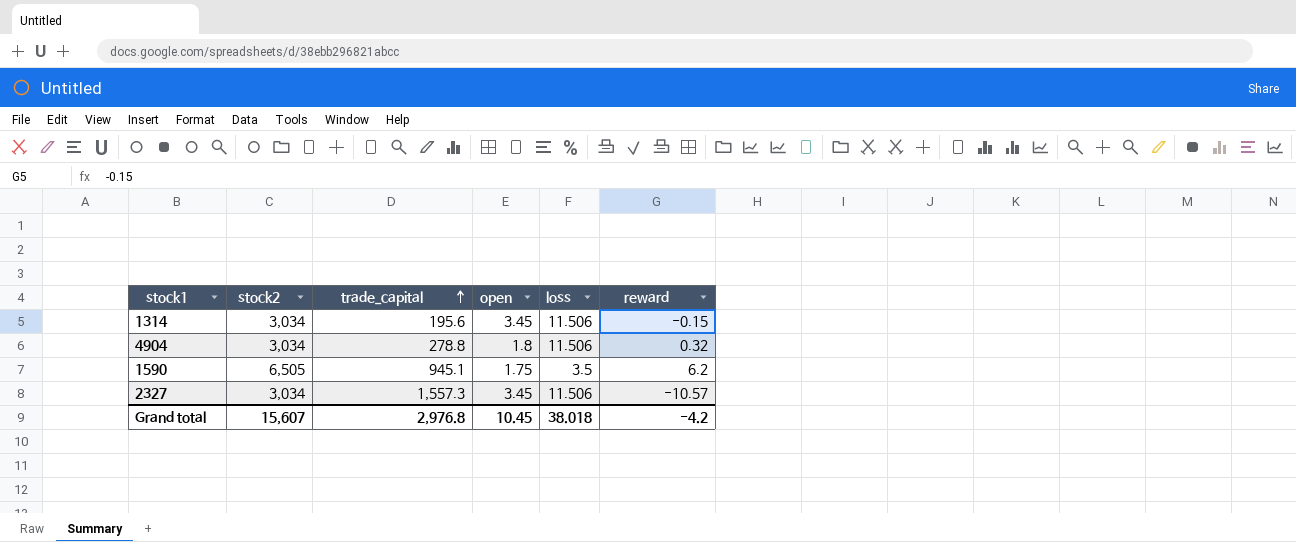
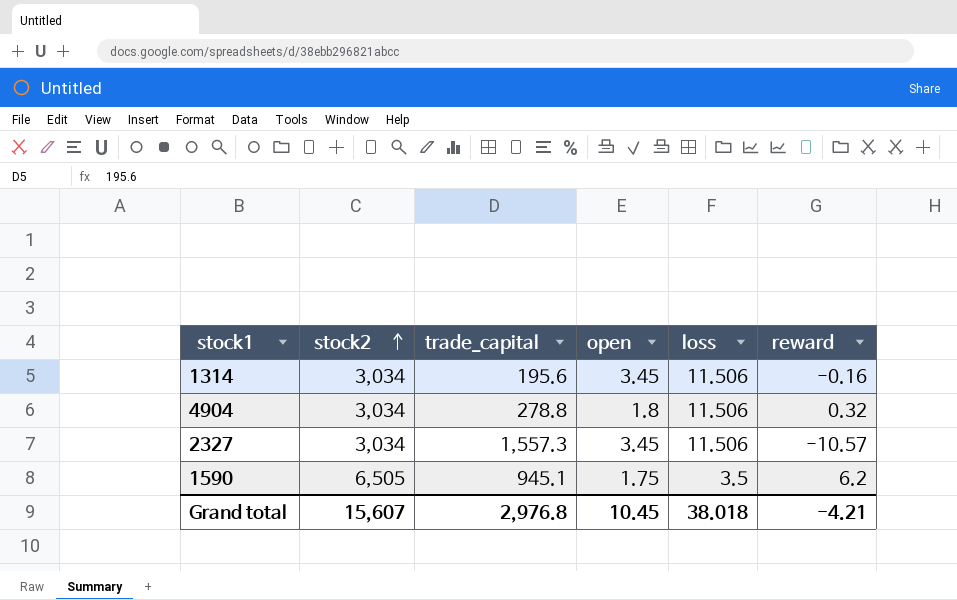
row order: trade_capital ascending -> stock2 ascending
1314 | reward: -0.15 -> -0.16
Grand total | reward: -4.2 -> -4.21

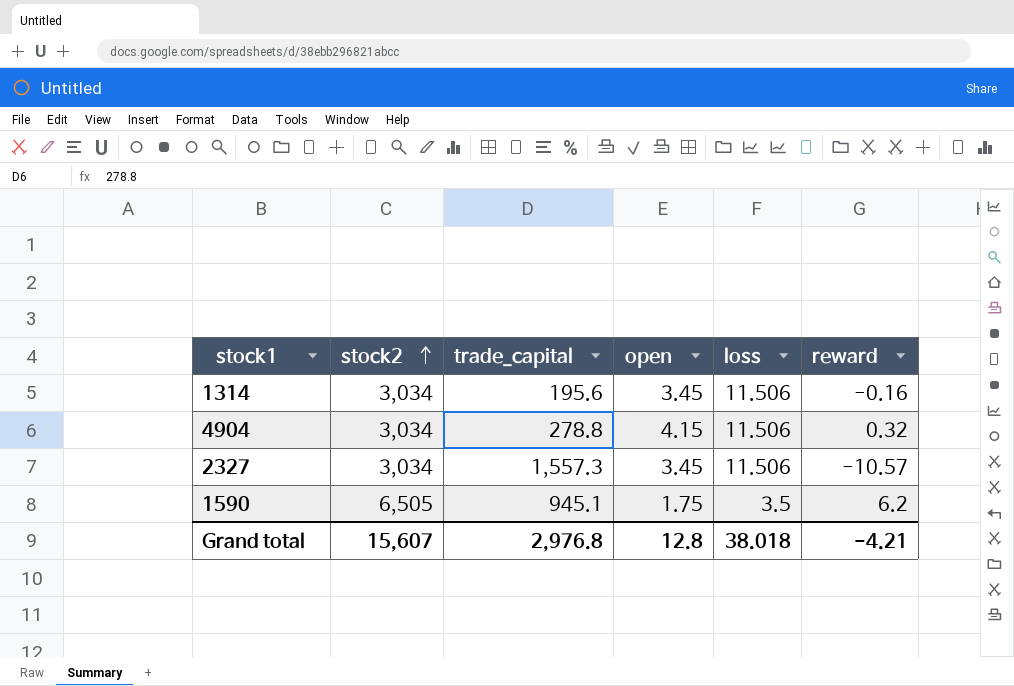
4904 | open: 1.8 -> 4.15
Grand total | open: 10.45 -> 12.8

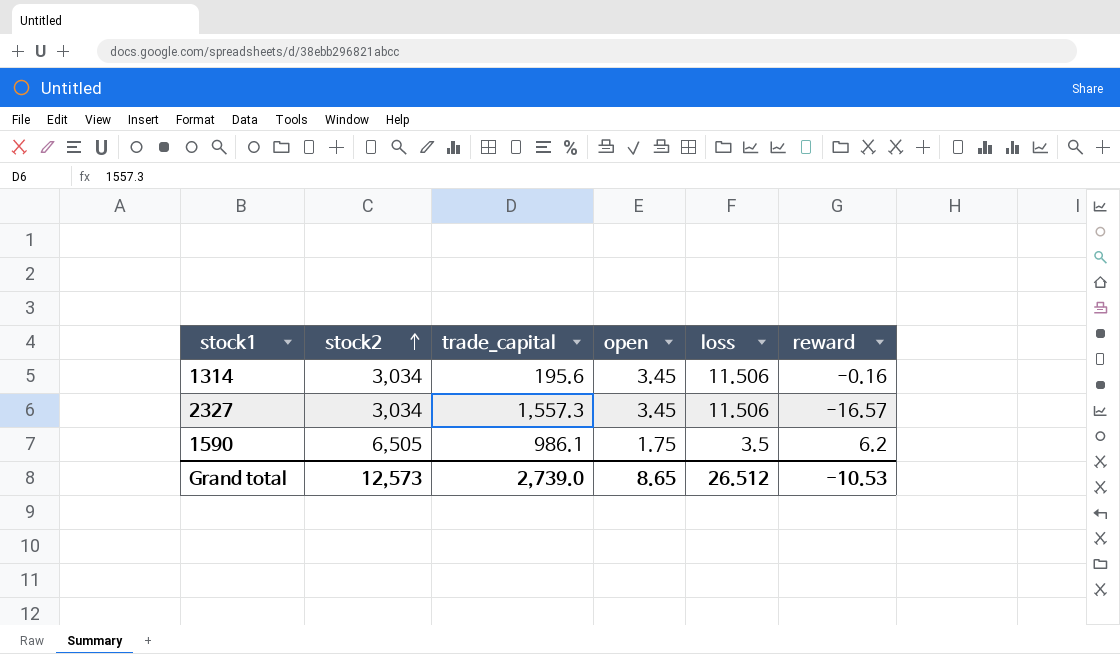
row 4904: 3,034 | 278.8 | 4.15 | 11.506 | 0.32 -> none
2327 | reward: -10.57 -> -16.57
1590 | trade_capital: 945.1 -> 986.1
Grand total | stock2: 15,607 -> 12,573
Grand total | trade_capital: 2,976.8 -> 2,739.0
Grand total | open: 12.8 -> 8.65
Grand total | loss: 38.018 -> 26.512
Grand total | reward: -4.21 -> -10.53

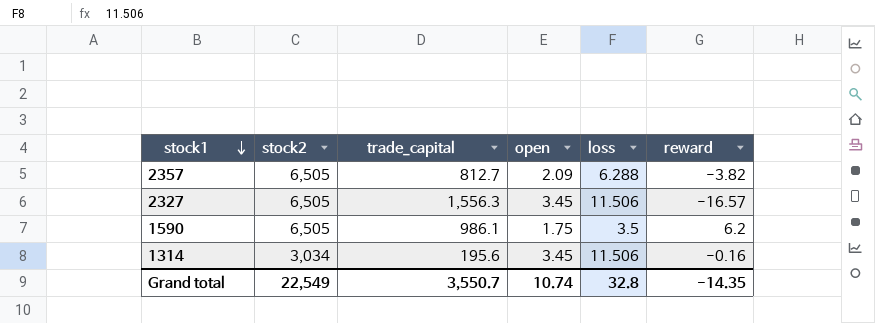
row order: stock2 ascending -> stock1 descending
row 2357: none -> 6,505 | 812.7 | 2.09 | 6.288 | -3.82
2327 | stock2: 3,034 -> 6,505
2327 | trade_capital: 1,557.3 -> 1,556.3
Grand total | stock2: 12,573 -> 22,549
Grand total | trade_capital: 2,739.0 -> 3,550.7
Grand total | open: 8.65 -> 10.74
Grand total | loss: 26.512 -> 32.8
Grand total | reward: -10.53 -> -14.35

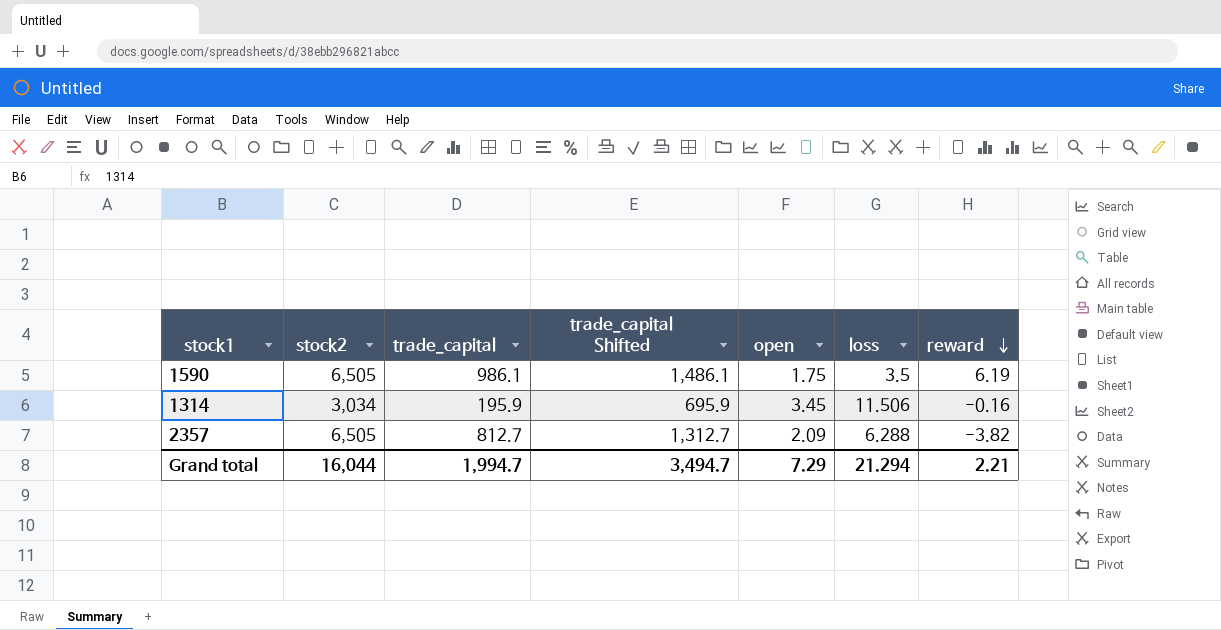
row order: stock1 descending -> reward descending
column trade_capital Shifted | formula: none -> [trade_capital] + 500
row 2327: 6,505 | 1,556.3 | 3.45 | 11.506 | -16.57 -> none
1590 | reward: 6.2 -> 6.19
1314 | trade_capital: 195.6 -> 195.9
Grand total | stock2: 22,549 -> 16,044
Grand total | trade_capital: 3,550.7 -> 1,994.7
Grand total | open: 10.74 -> 7.29
Grand total | loss: 32.8 -> 21.294
Grand total | reward: -14.35 -> 2.21

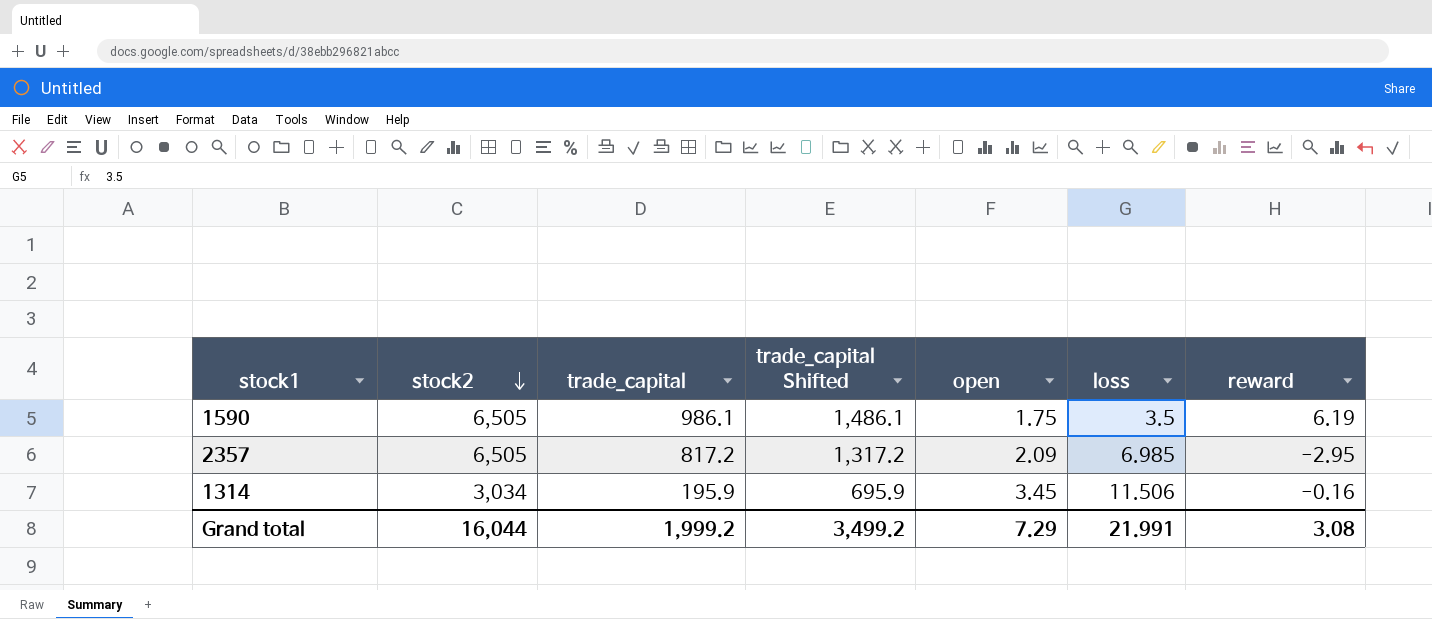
row order: reward descending -> stock2 descending
2357 | trade_capital: 812.7 -> 817.2
2357 | trade_capital Shifted: 1,312.7 -> 1,317.2
2357 | loss: 6.288 -> 6.985
2357 | reward: -3.82 -> -2.95
Grand total | trade_capital: 1,994.7 -> 1,999.2
Grand total | trade_capital Shifted: 3,494.7 -> 3,499.2
Grand total | loss: 21.294 -> 21.991
Grand total | reward: 2.21 -> 3.08

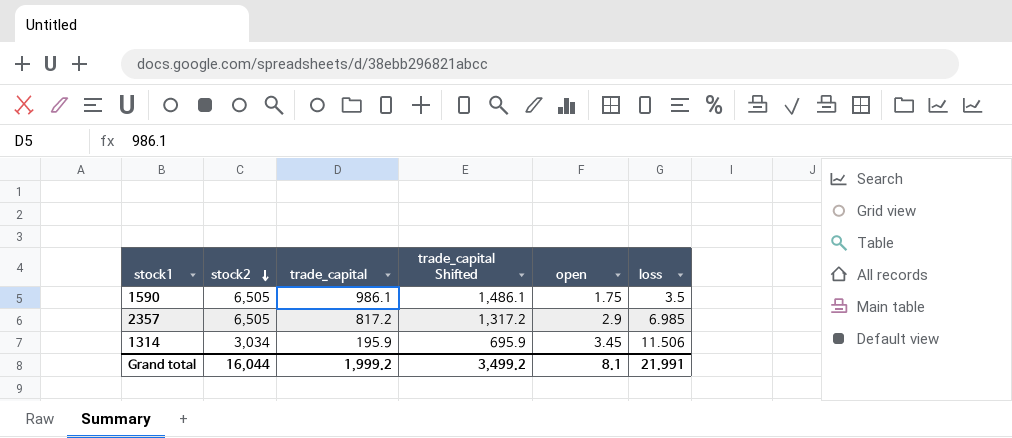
column reward | position: 7 -> none
2357 | open: 2.09 -> 2.9
Grand total | open: 7.29 -> 8.1

